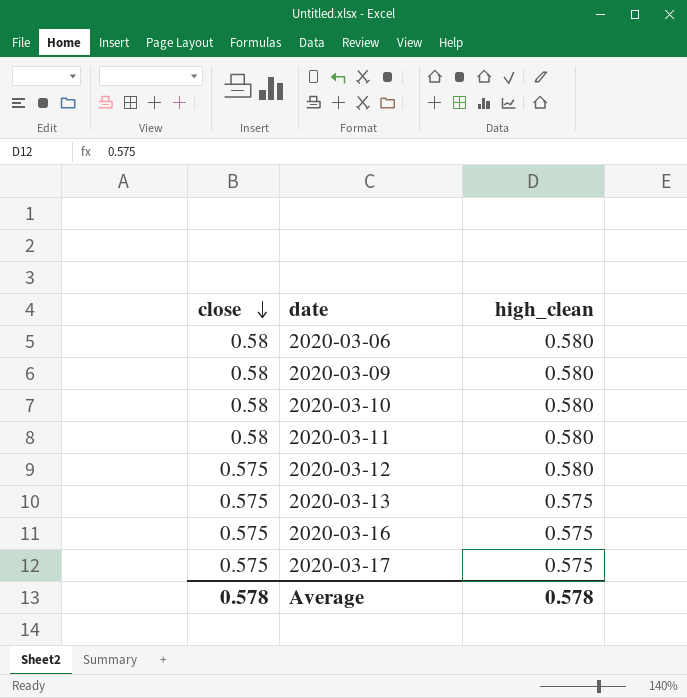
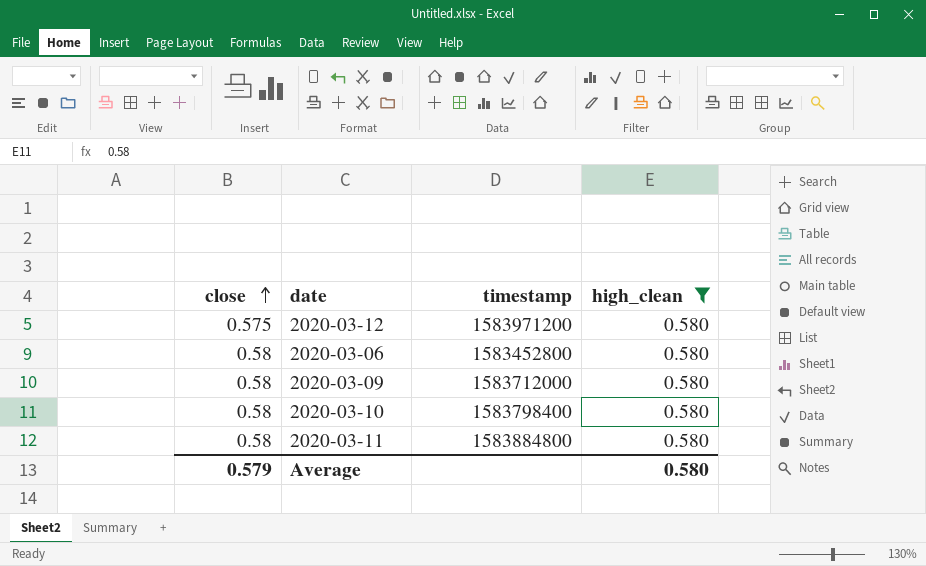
filter: none -> high_clean = 0.580
row order: close descending -> close ascending
column timestamp | position: none -> 3
Average | close: 0.578 -> 0.579
Average | high_clean: 0.578 -> 0.580

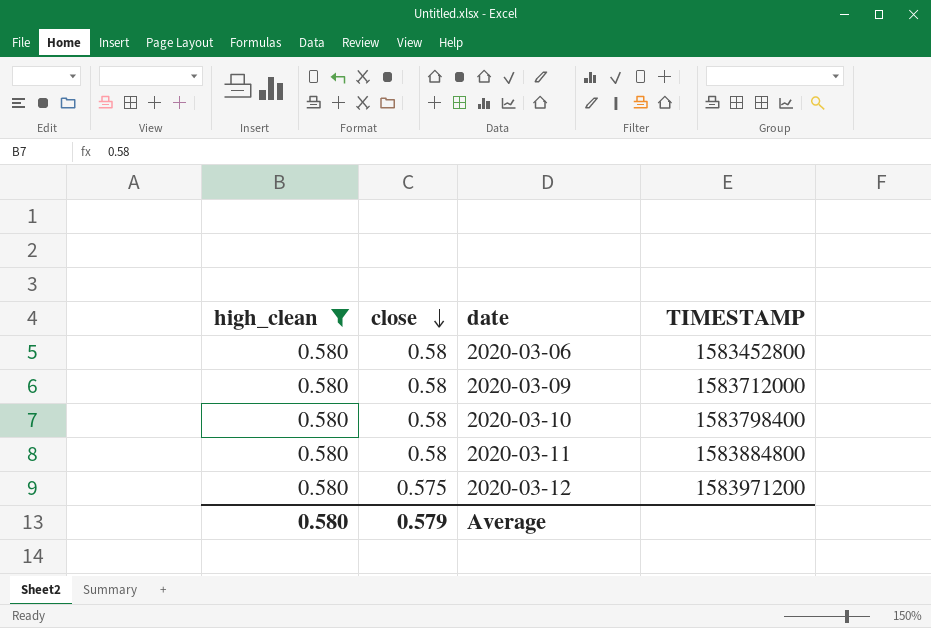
row order: close ascending -> close descending
column high_clean | position: 4 -> 1
column name: timestamp -> TIMESTAMP

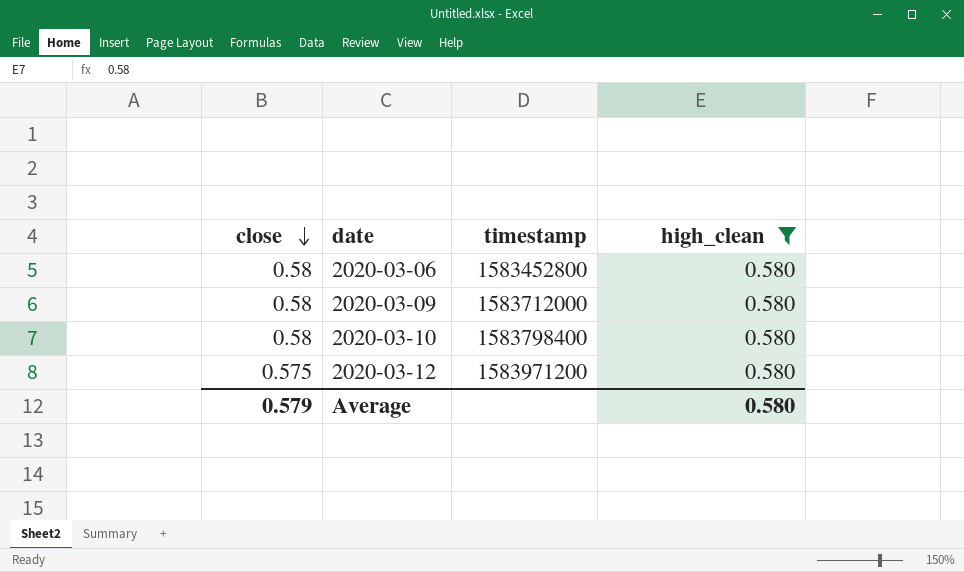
column name: TIMESTAMP -> timestamp
column high_clean | position: 1 -> 4
row 2020-03-11: 0.580 | 0.58 | 1583884800 -> none

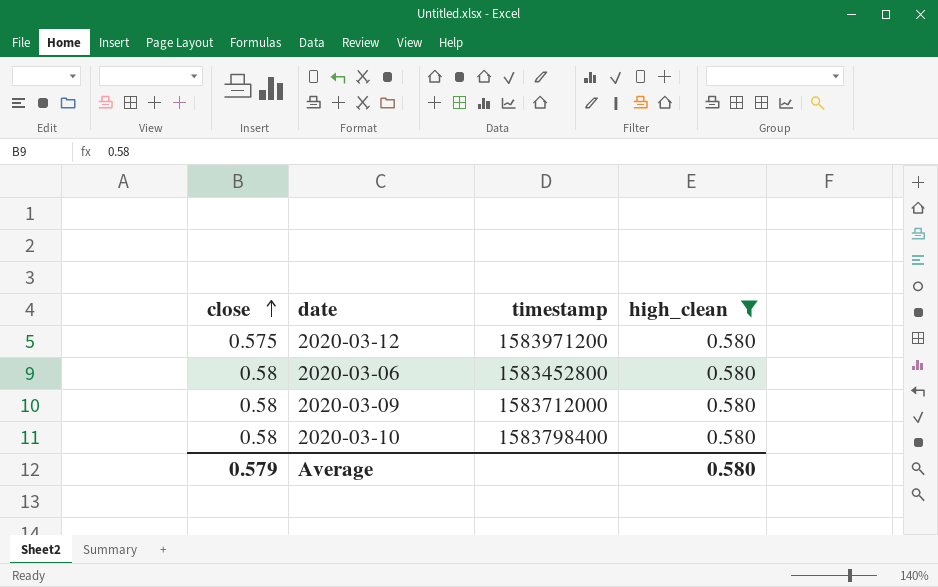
row order: close descending -> close ascending

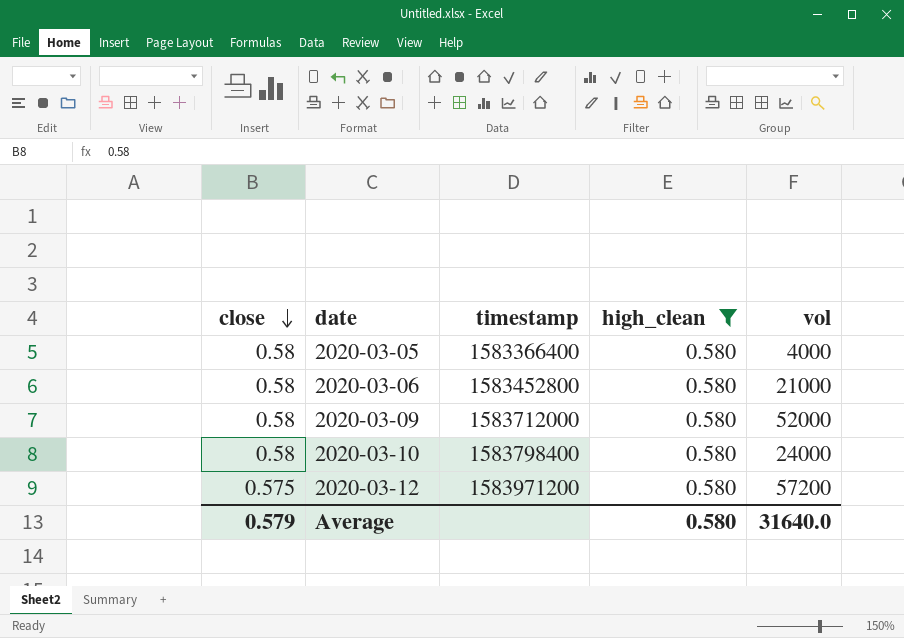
row order: close ascending -> close descending
column vol | position: none -> 5
row 2020-03-05: none -> 0.58 | 1583366400 | 0.580 | 4000

